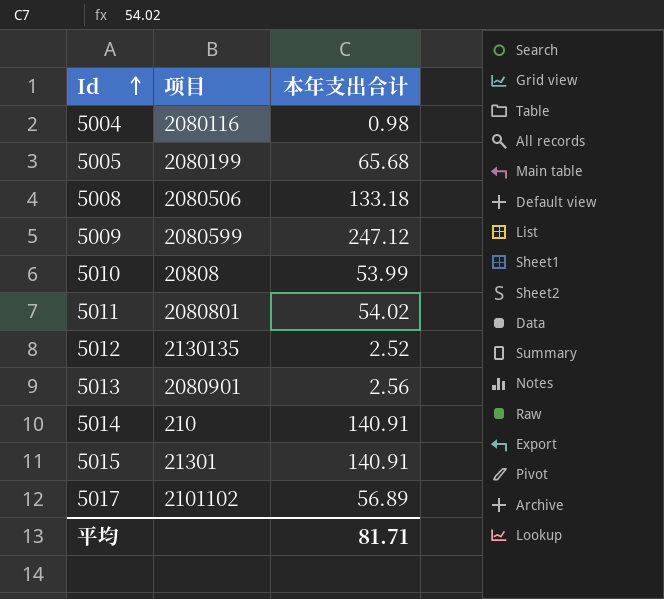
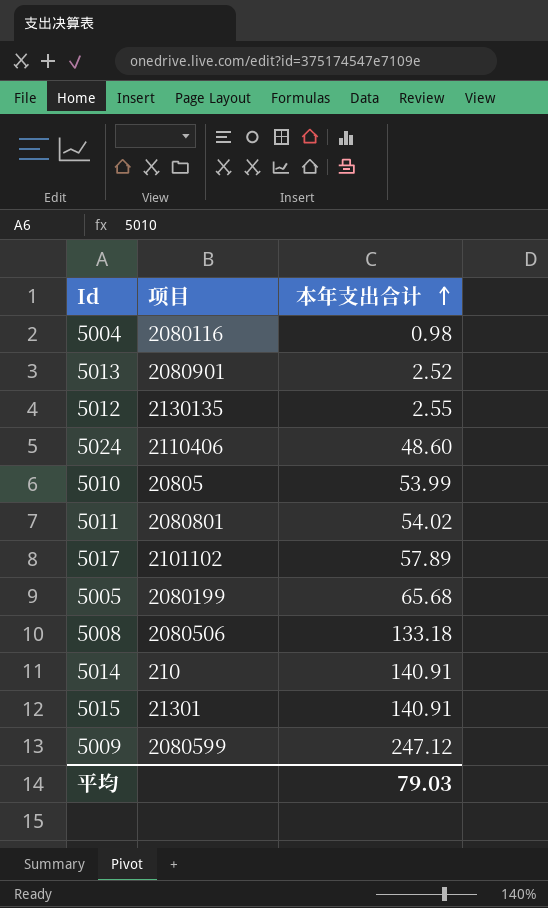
row order: Id ascending -> 本年支出合计 ascending
5013 | 本年支出合计: 2.56 -> 2.52
5012 | 本年支出合计: 2.52 -> 2.55
row 5024: none -> 2110406 | 48.60
5010 | 项目: 20808 -> 20805
5017 | 本年支出合计: 56.89 -> 57.89
平均 | 本年支出合计: 81.71 -> 79.03

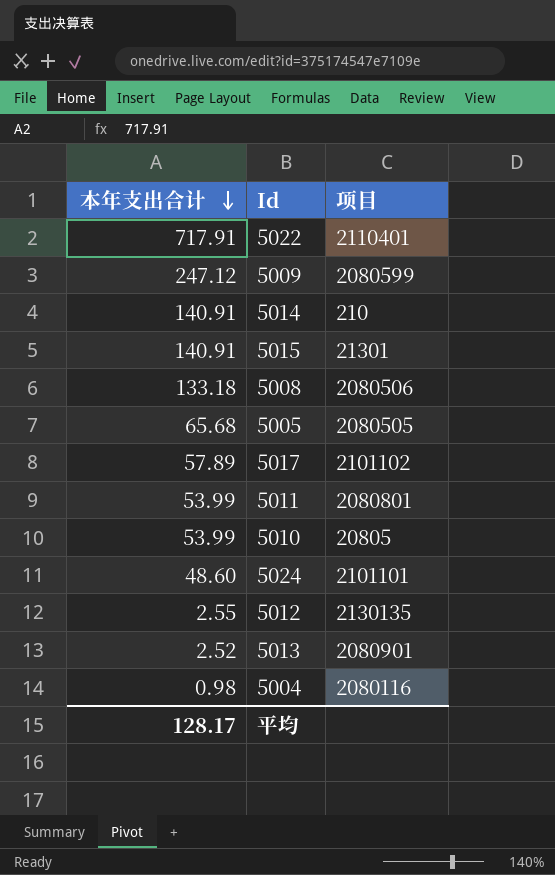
row order: 本年支出合计 ascending -> 本年支出合计 descending
column 本年支出合计 | position: 3 -> 1
row 5022: none -> 717.91 | 2110401
5005 | 项目: 2080199 -> 2080505
5011 | 本年支出合计: 54.02 -> 53.99
5024 | 项目: 2110406 -> 2101101
平均 | 本年支出合计: 79.03 -> 128.17

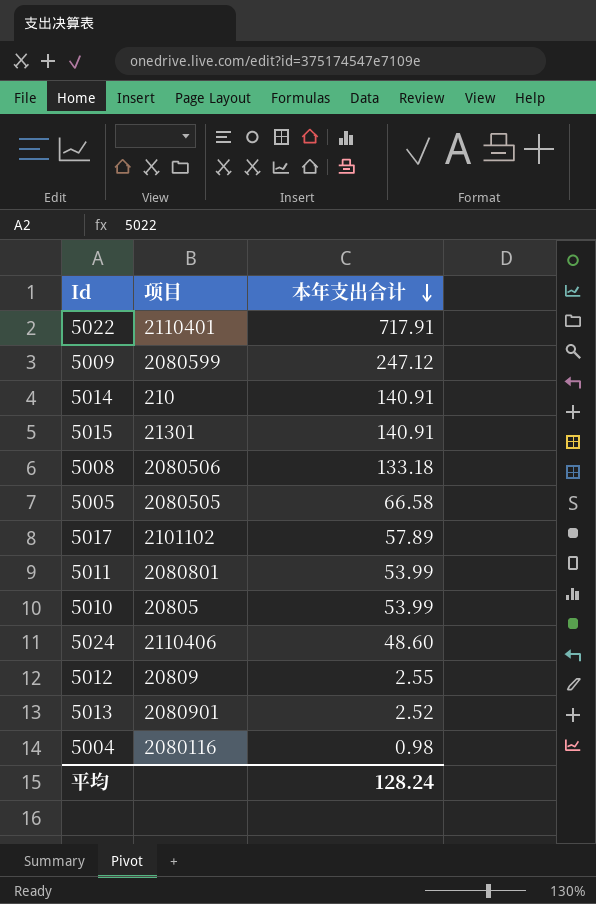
column 本年支出合计 | position: 1 -> 3
5005 | 本年支出合计: 65.68 -> 66.58
5024 | 项目: 2101101 -> 2110406
5012 | 项目: 2130135 -> 20809
平均 | 本年支出合计: 128.17 -> 128.24

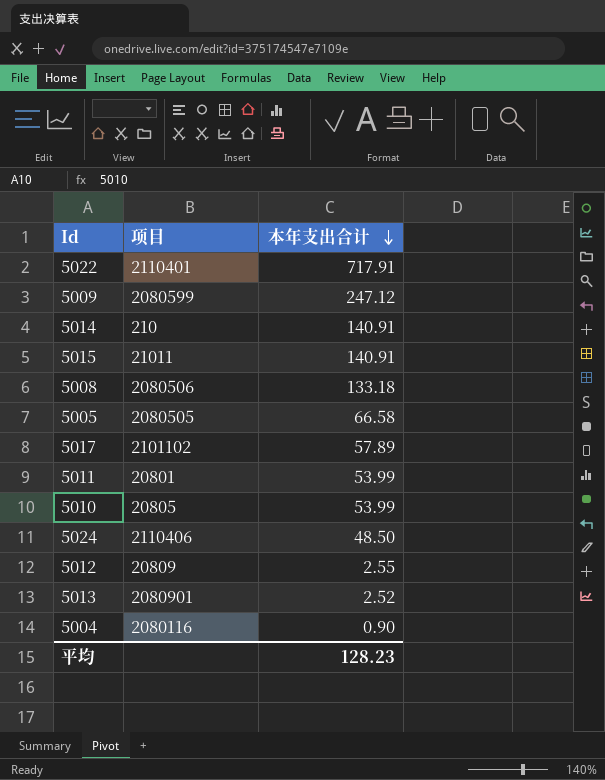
5015 | 项目: 21301 -> 21011
5011 | 项目: 2080801 -> 20801
5024 | 本年支出合计: 48.60 -> 48.50
5004 | 本年支出合计: 0.98 -> 0.90
平均 | 本年支出合计: 128.24 -> 128.23

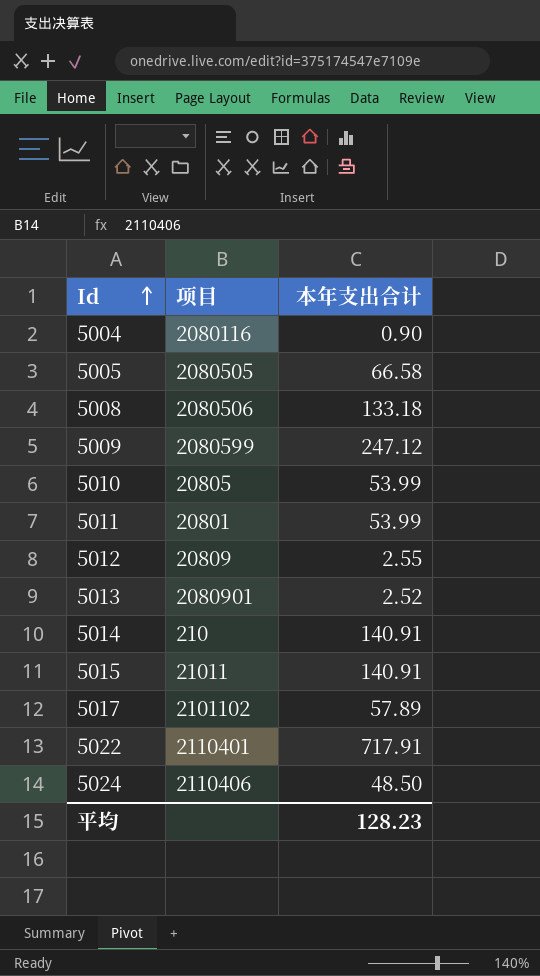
row order: 本年支出合计 descending -> Id ascending

